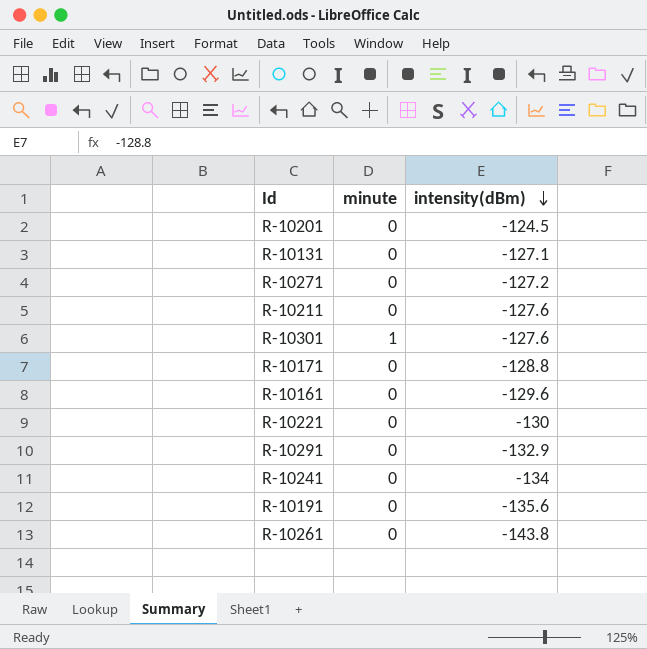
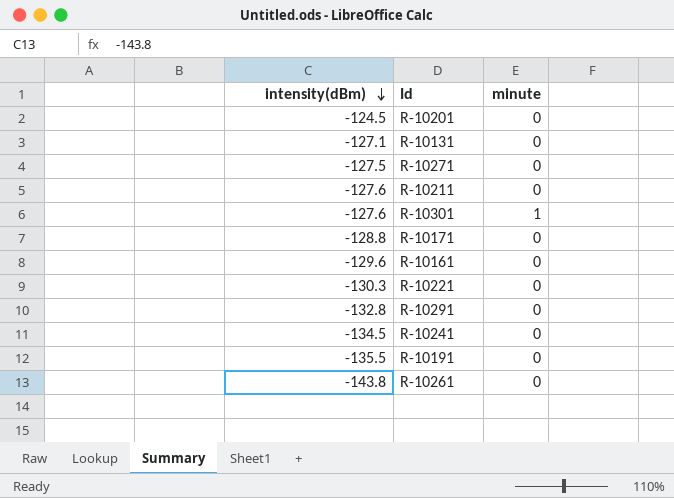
column intensity(dBm) | position: 3 -> 1
R-10271 | intensity(dBm): -127.2 -> -127.5
R-10221 | intensity(dBm): -130 -> -130.3
R-10291 | intensity(dBm): -132.9 -> -132.8
R-10241 | intensity(dBm): -134 -> -134.5
R-10191 | intensity(dBm): -135.6 -> -135.5

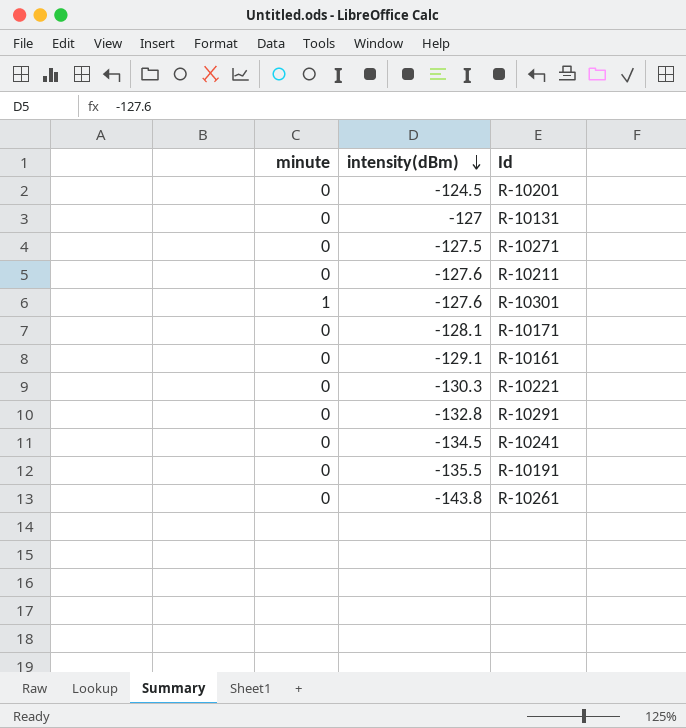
column minute | position: 3 -> 1
R-10131 | intensity(dBm): -127.1 -> -127
R-10171 | intensity(dBm): -128.8 -> -128.1
R-10161 | intensity(dBm): -129.6 -> -129.1

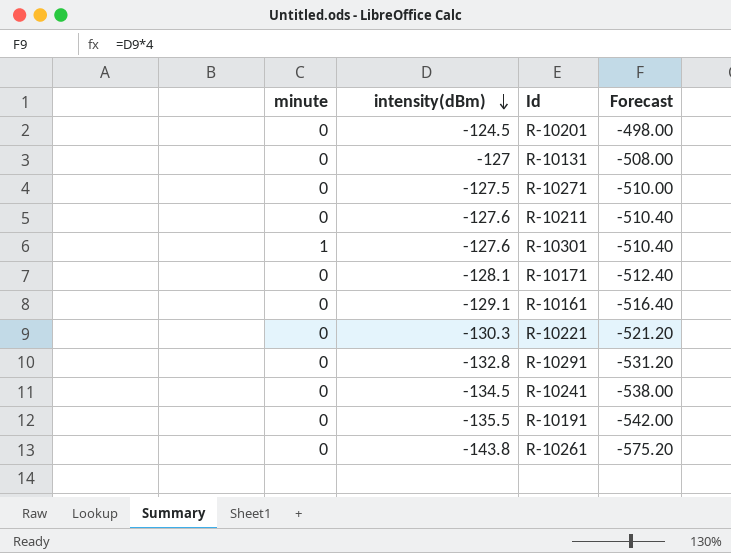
column Forecast | formula: none -> [intensity(dBm)] * 4

